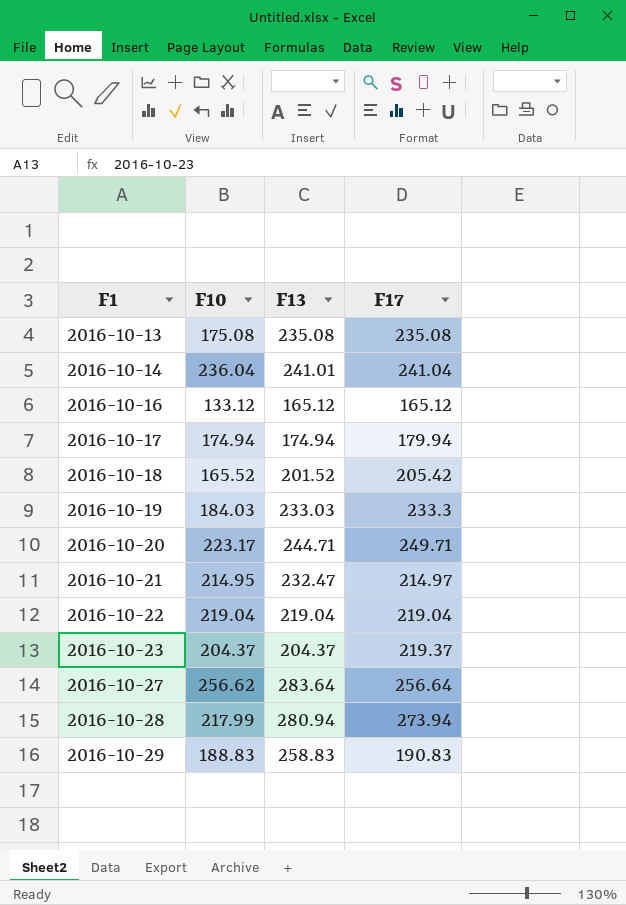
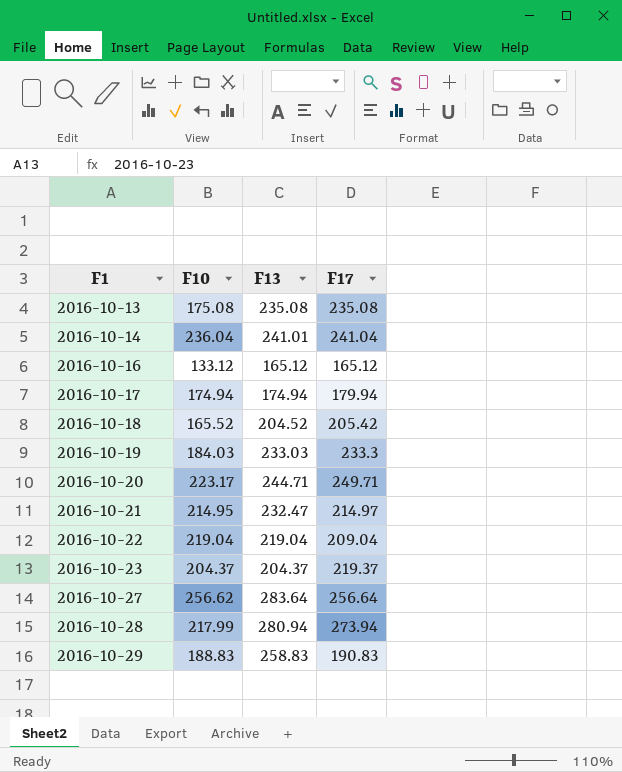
2016-10-18 | F13: 201.52 -> 204.52
2016-10-22 | F17: 219.04 -> 209.04

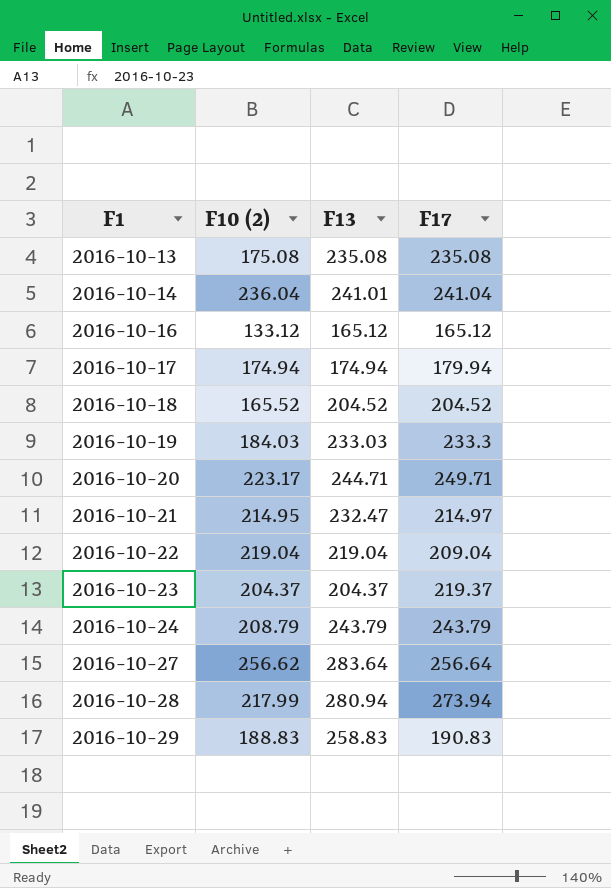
column name: F10 -> F10 (2)
2016-10-18 | F17: 205.42 -> 204.52
row 2016-10-24: none -> 208.79 | 243.79 | 243.79

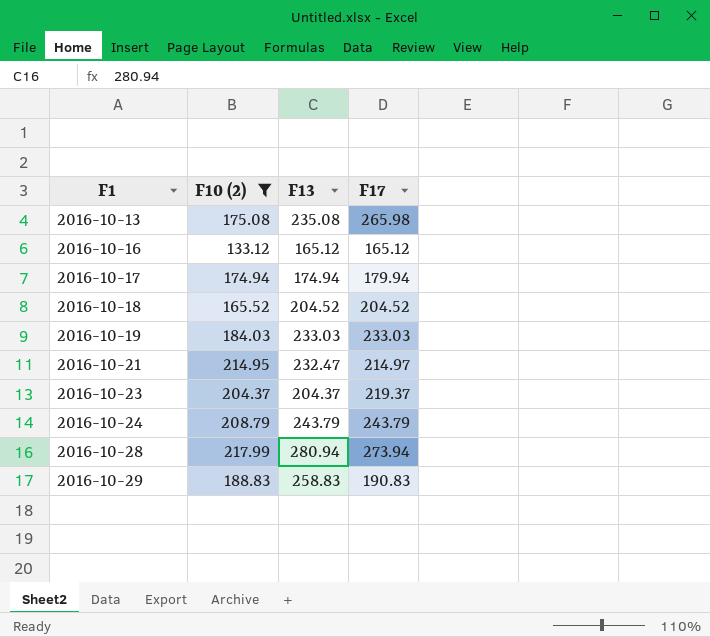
filter: none -> F10 (2) <= 217.99
2016-10-13 | F17: 235.08 -> 265.98
2016-10-19 | F17: 233.3 -> 233.03

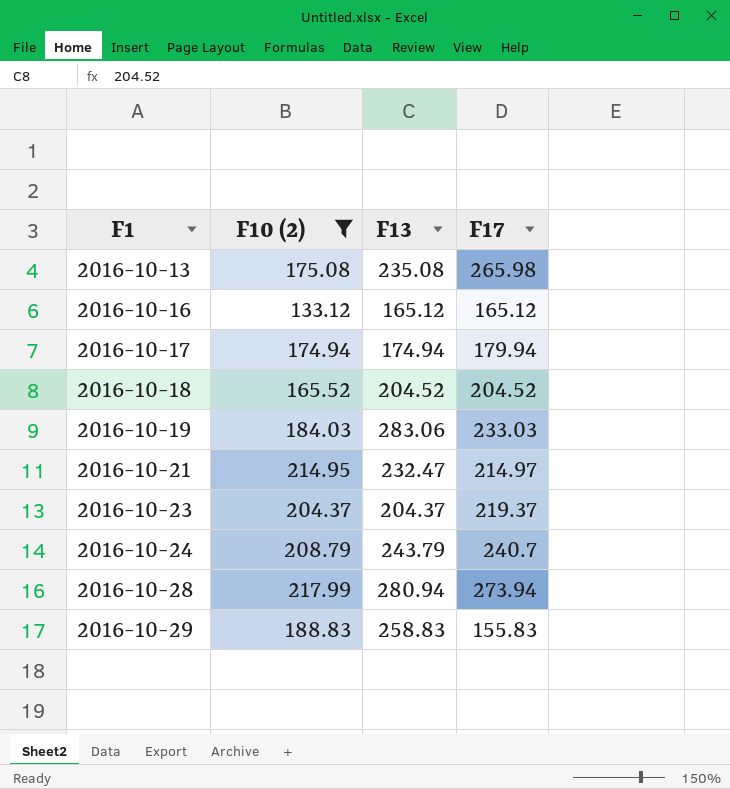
2016-10-19 | F13: 233.03 -> 283.06
2016-10-24 | F17: 243.79 -> 240.7
2016-10-29 | F17: 190.83 -> 155.83

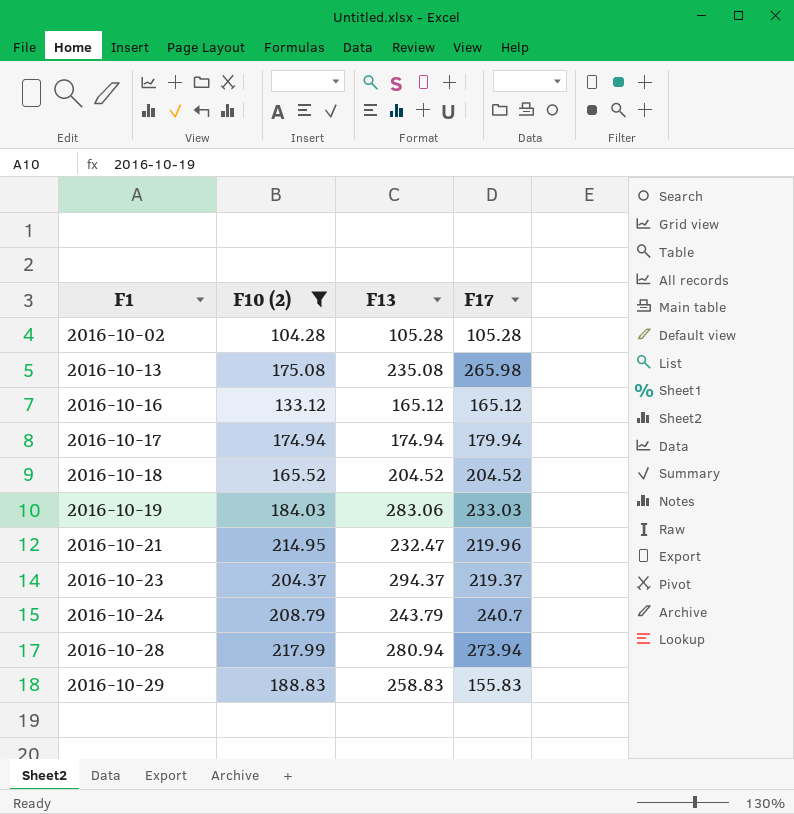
row 2016-10-02: none -> 104.28 | 105.28 | 105.28
2016-10-21 | F17: 214.97 -> 219.96
2016-10-23 | F13: 204.37 -> 294.37

